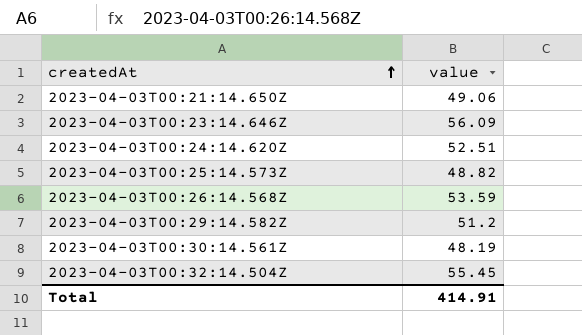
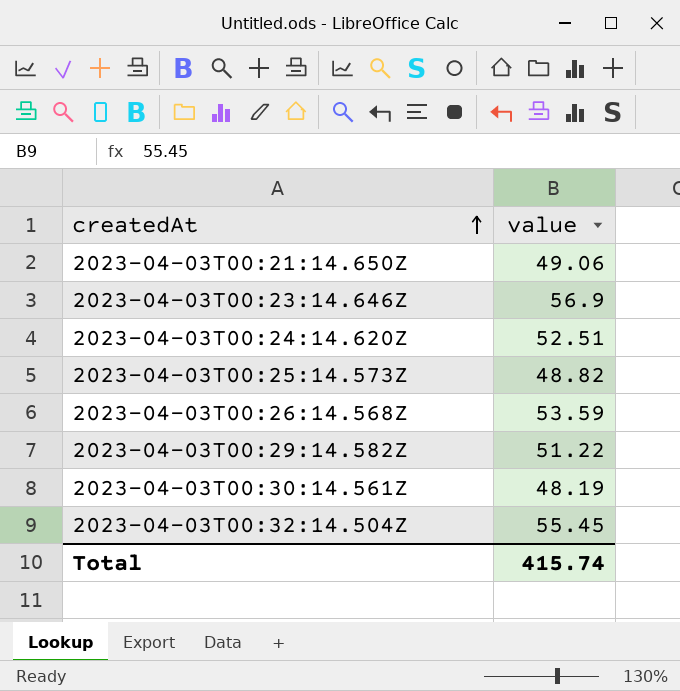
2023-04-03T00:23:14.646Z | value: 56.09 -> 56.9
2023-04-03T00:29:14.582Z | value: 51.2 -> 51.22
Total | value: 414.91 -> 415.74

